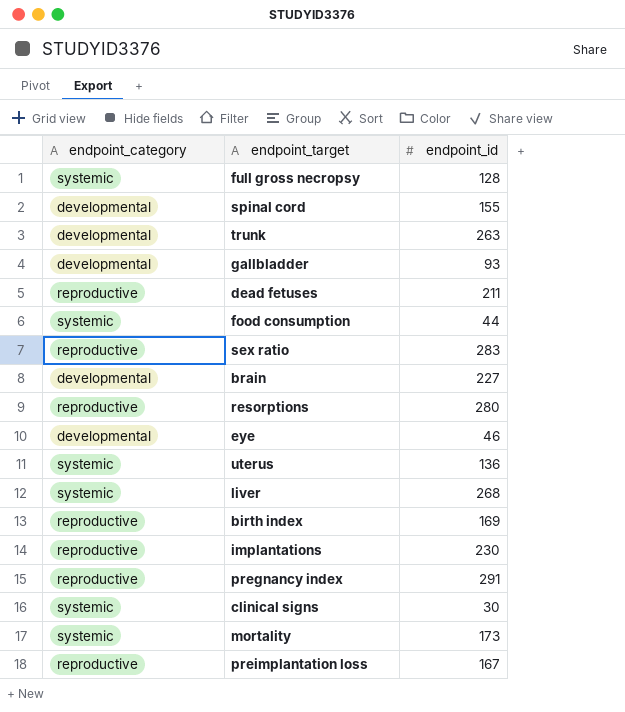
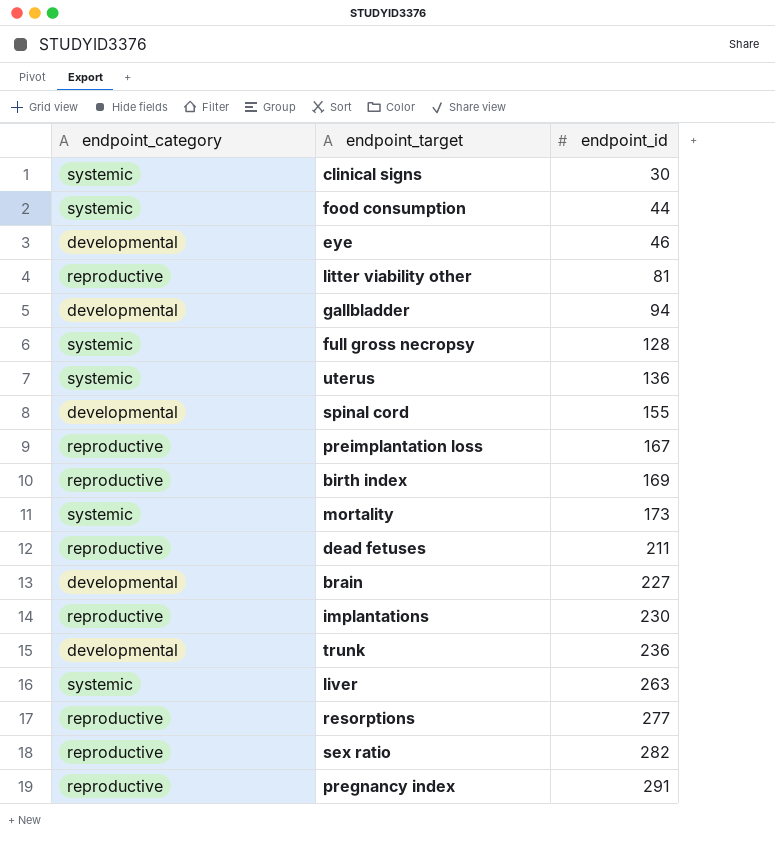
row order: none -> endpoint_id ascending
row litter viability other: none -> reproductive | 81
gallbladder | endpoint_id: 93 -> 94
trunk | endpoint_id: 263 -> 236
liver | endpoint_id: 268 -> 263
resorptions | endpoint_id: 280 -> 277
sex ratio | endpoint_id: 283 -> 282

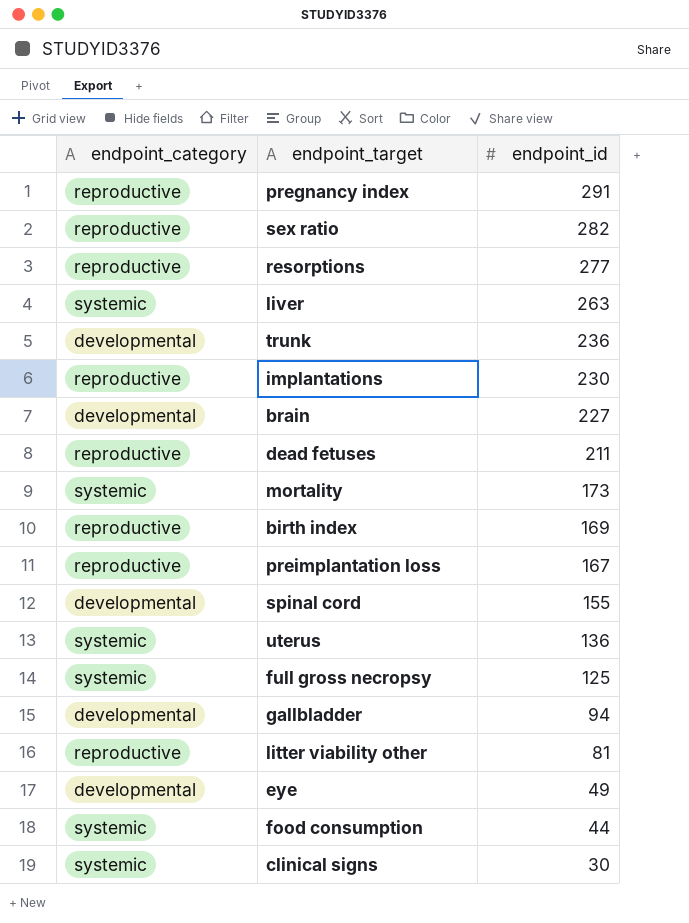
row order: endpoint_id ascending -> endpoint_id descending
full gross necropsy | endpoint_id: 128 -> 125
eye | endpoint_id: 46 -> 49

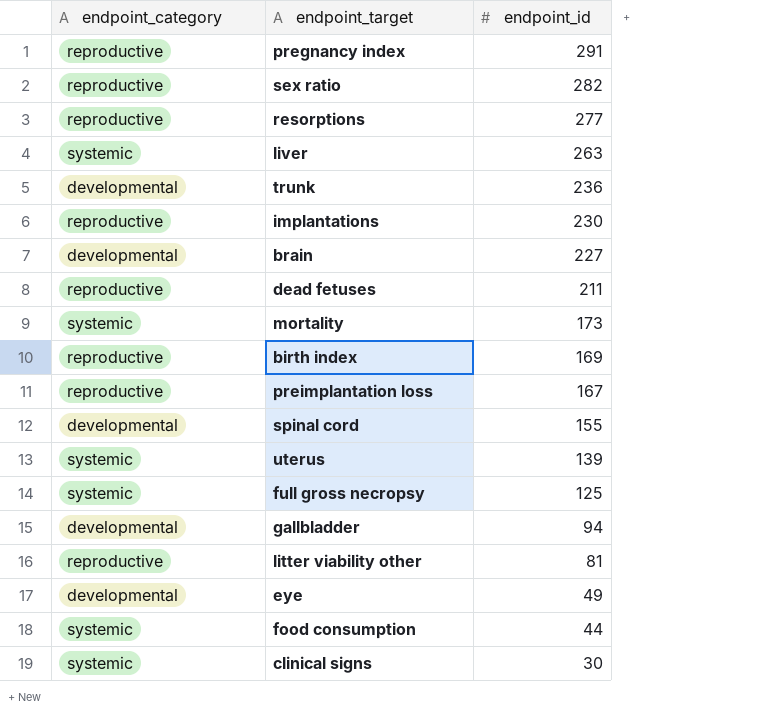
uterus | endpoint_id: 136 -> 139

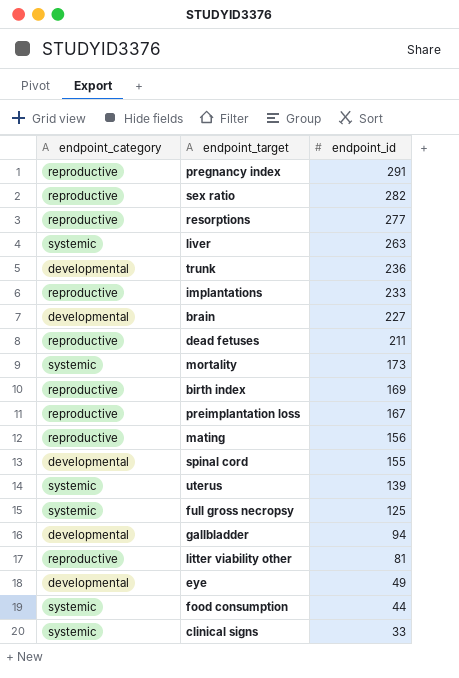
implantations | endpoint_id: 230 -> 233
row mating: none -> reproductive | 156
clinical signs | endpoint_id: 30 -> 33

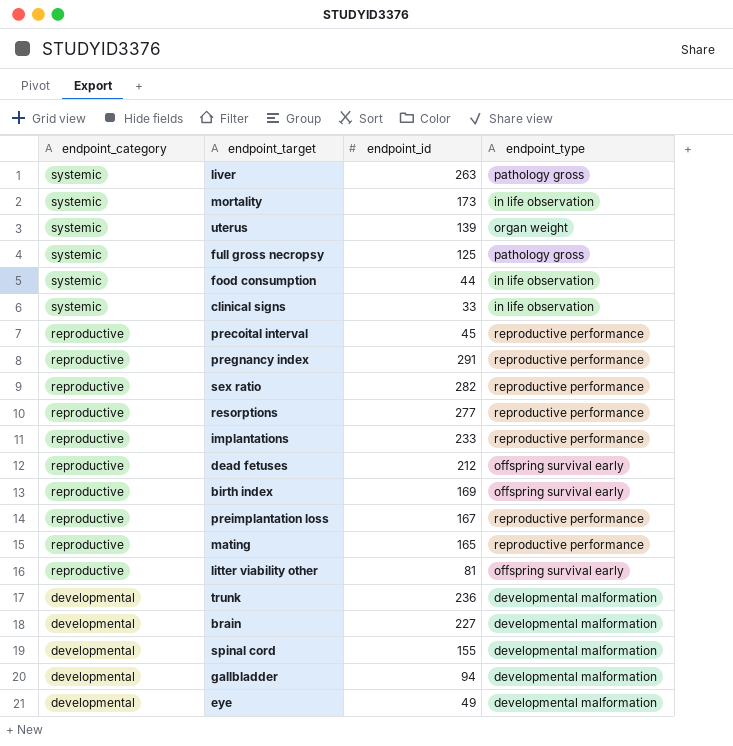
row order: endpoint_id descending -> endpoint_category descending
column endpoint_type | position: none -> 4
row precoital interval: none -> reproductive | 45 | reproductive performance
dead fetuses | endpoint_id: 211 -> 212
mating | endpoint_id: 156 -> 165

